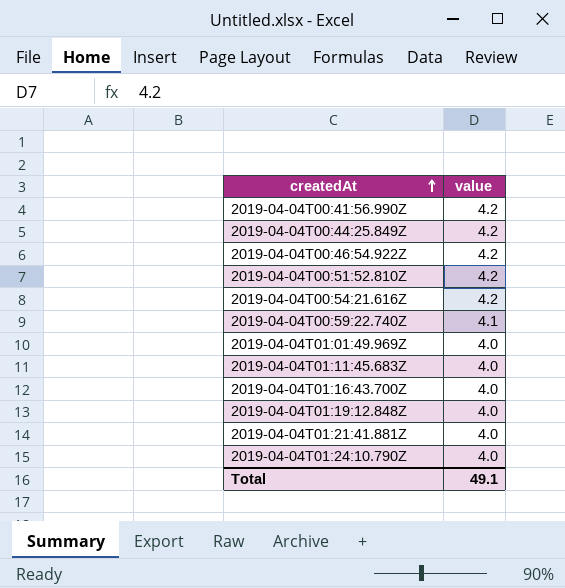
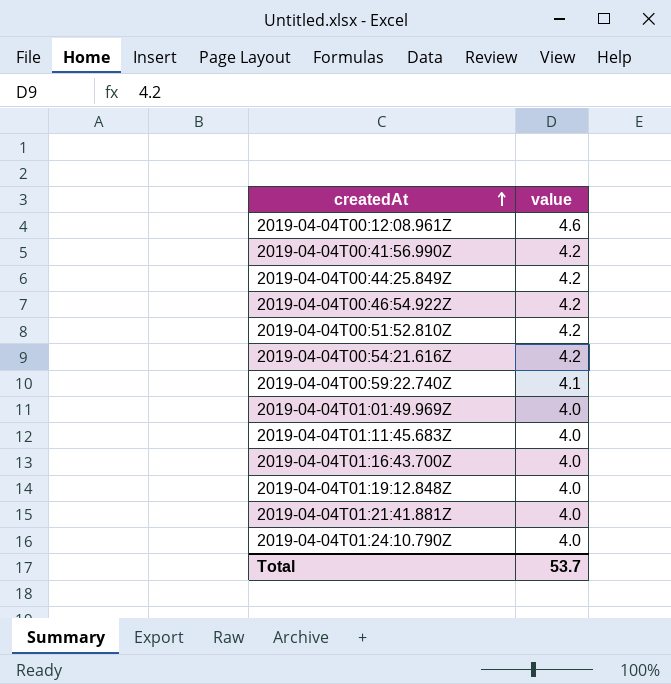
row 2019-04-04T00:12:08.961Z: none -> 4.6
Total | value: 49.1 -> 53.7

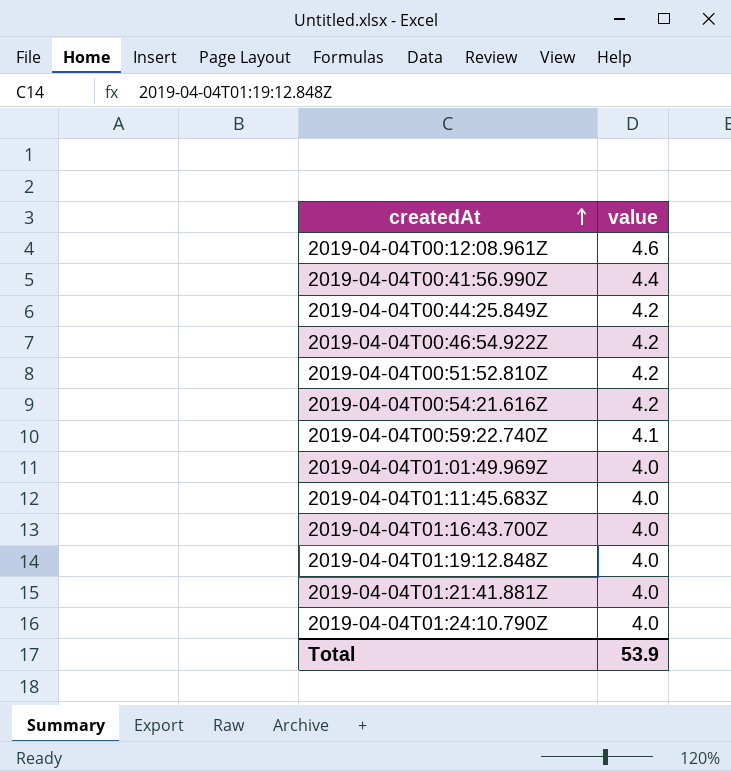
2019-04-04T00:41:56.990Z | value: 4.2 -> 4.4
Total | value: 53.7 -> 53.9

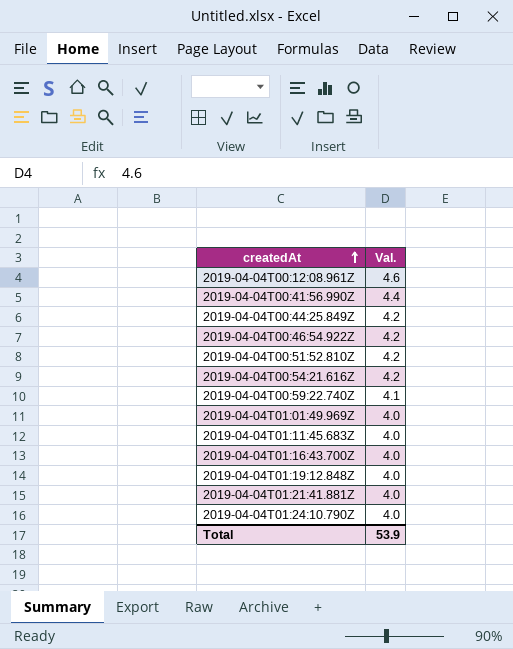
column name: value -> Val.

